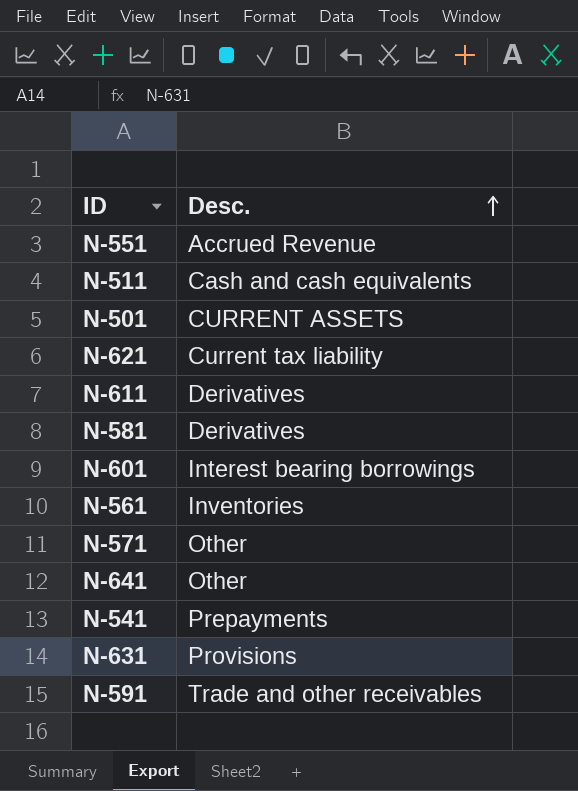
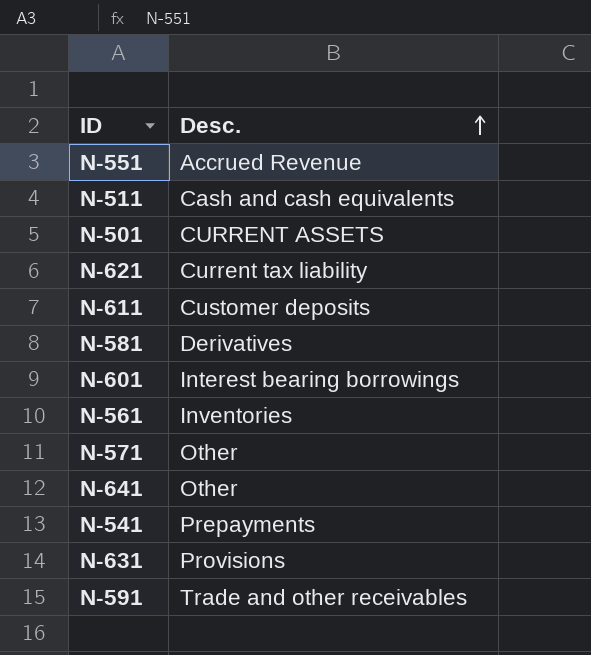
N-611 | Desc.: Derivatives -> Customer deposits

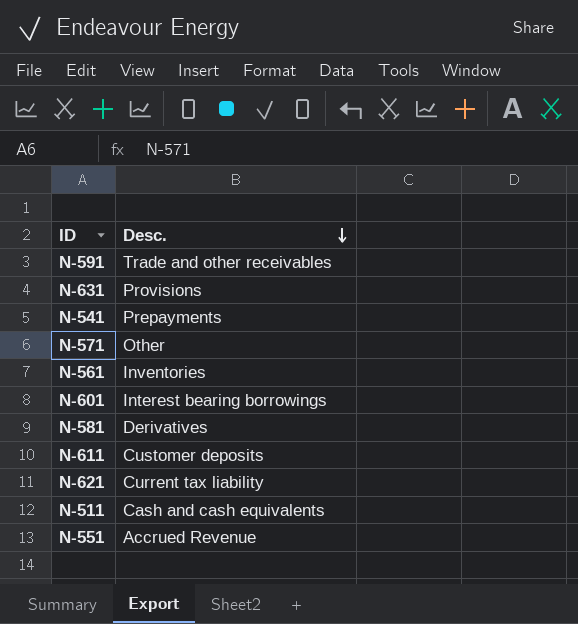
row order: Desc. ascending -> Desc. descending
row N-501: CURRENT ASSETS -> none
row N-641: Other -> none

